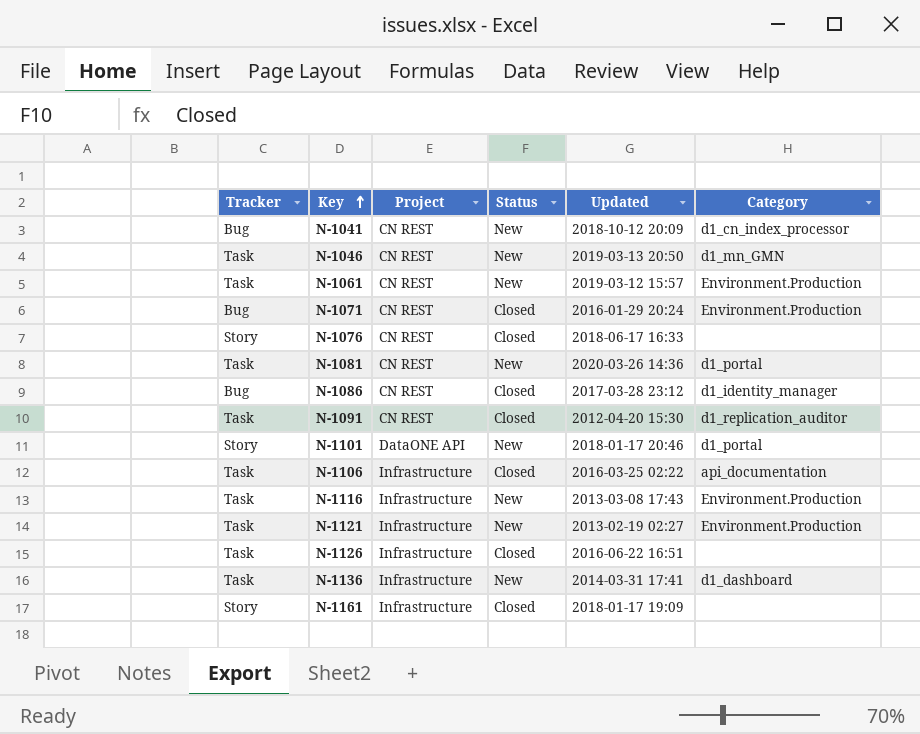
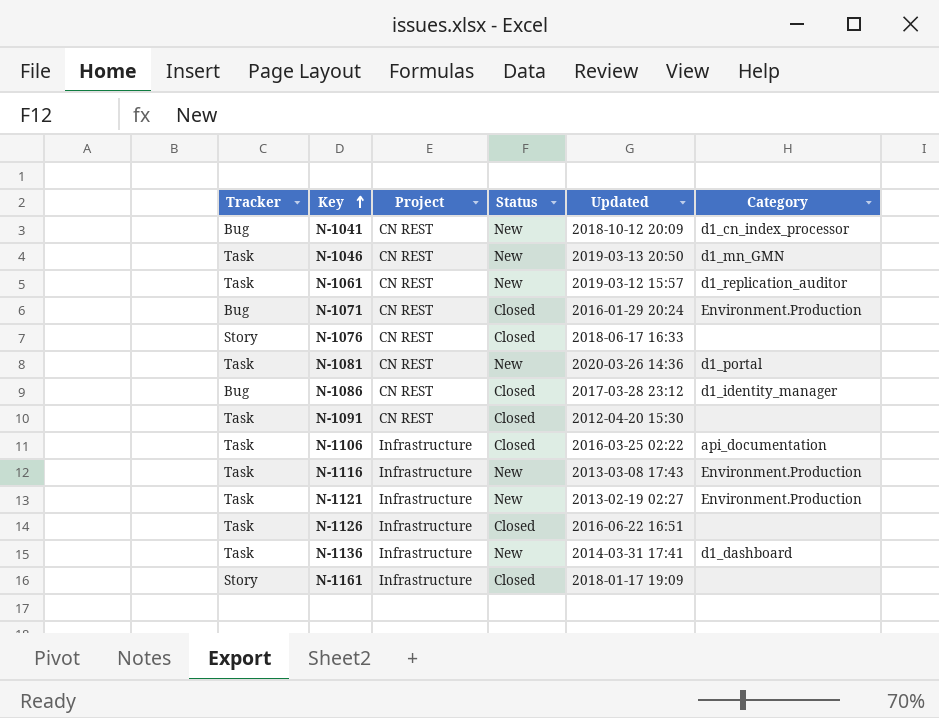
row N-1101: Story | DataONE API | New | 2018-01-17 20:46 | d1_portal -> none
N-1061 | Category: Environment.Production -> d1_replication_auditor
N-1091 | Category: d1_replication_auditor -> none

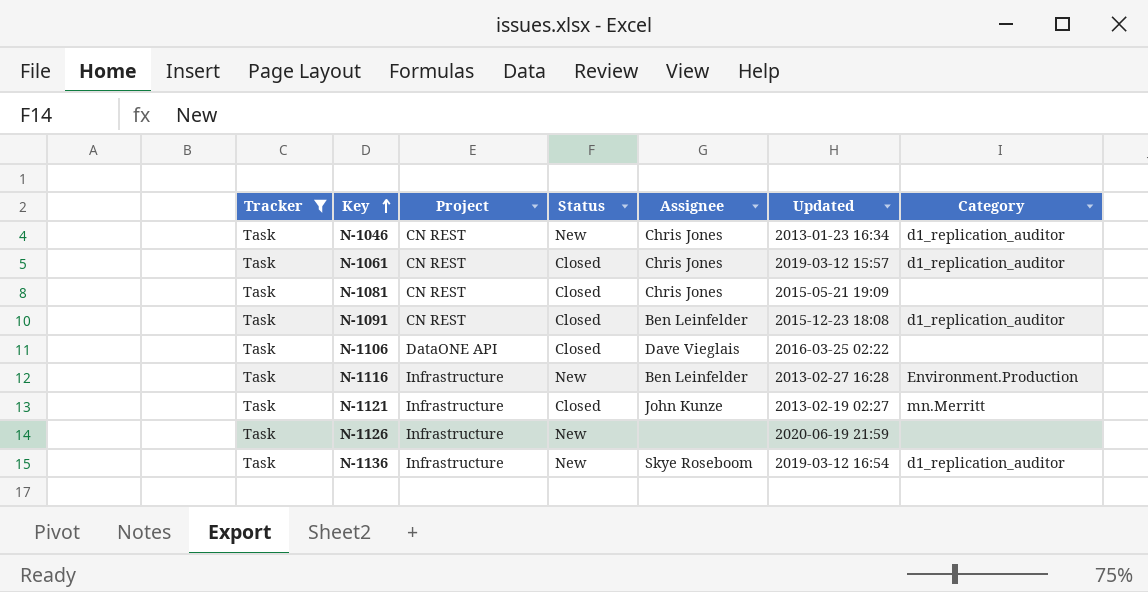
filter: none -> Tracker = Task
column Assignee | position: none -> 5
N-1046 | Updated: 2019-03-13 20:50 -> 2013-01-23 16:34
N-1046 | Category: d1_mn_GMN -> d1_replication_auditor
N-1061 | Status: New -> Closed
N-1081 | Status: New -> Closed
N-1081 | Updated: 2020-03-26 14:36 -> 2015-05-21 19:09
N-1081 | Category: d1_portal -> none
N-1091 | Updated: 2012-04-20 15:30 -> 2015-12-23 18:08
N-1091 | Category: none -> d1_replication_auditor
N-1106 | Project: Infrastructure -> DataONE API
N-1106 | Category: api_documentation -> none
N-1116 | Updated: 2013-03-08 17:43 -> 2013-02-27 16:28
N-1121 | Status: New -> Closed
N-1121 | Category: Environment.Production -> mn.Merritt
N-1126 | Status: Closed -> New
N-1126 | Updated: 2016-06-22 16:51 -> 2020-06-19 21:59
N-1136 | Updated: 2014-03-31 17:41 -> 2019-03-12 16:54
N-1136 | Category: d1_dashboard -> d1_replication_auditor

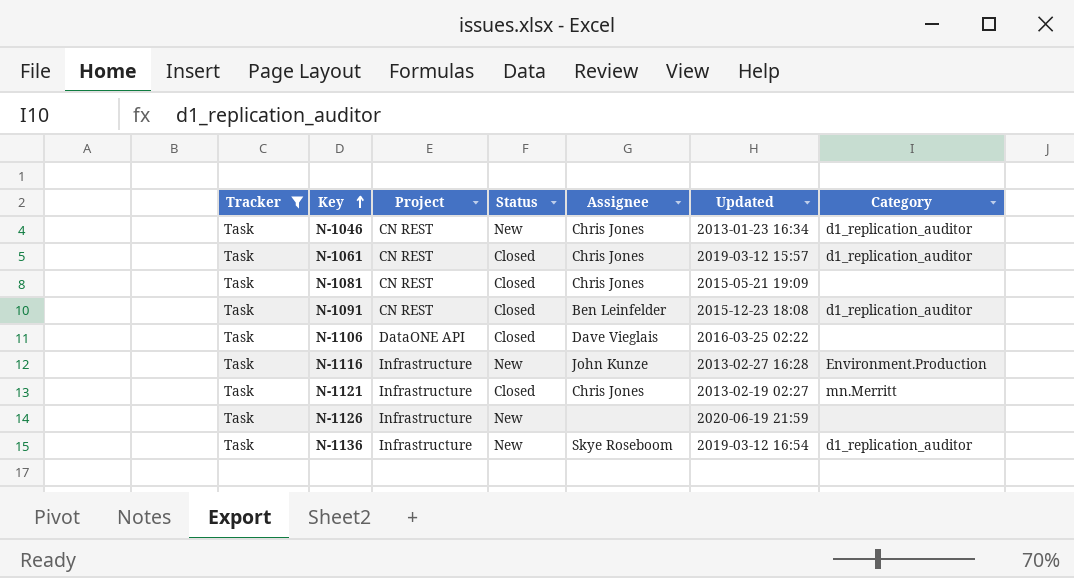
N-1116 | Assignee: Ben Leinfelder -> John Kunze
N-1121 | Assignee: John Kunze -> Chris Jones

